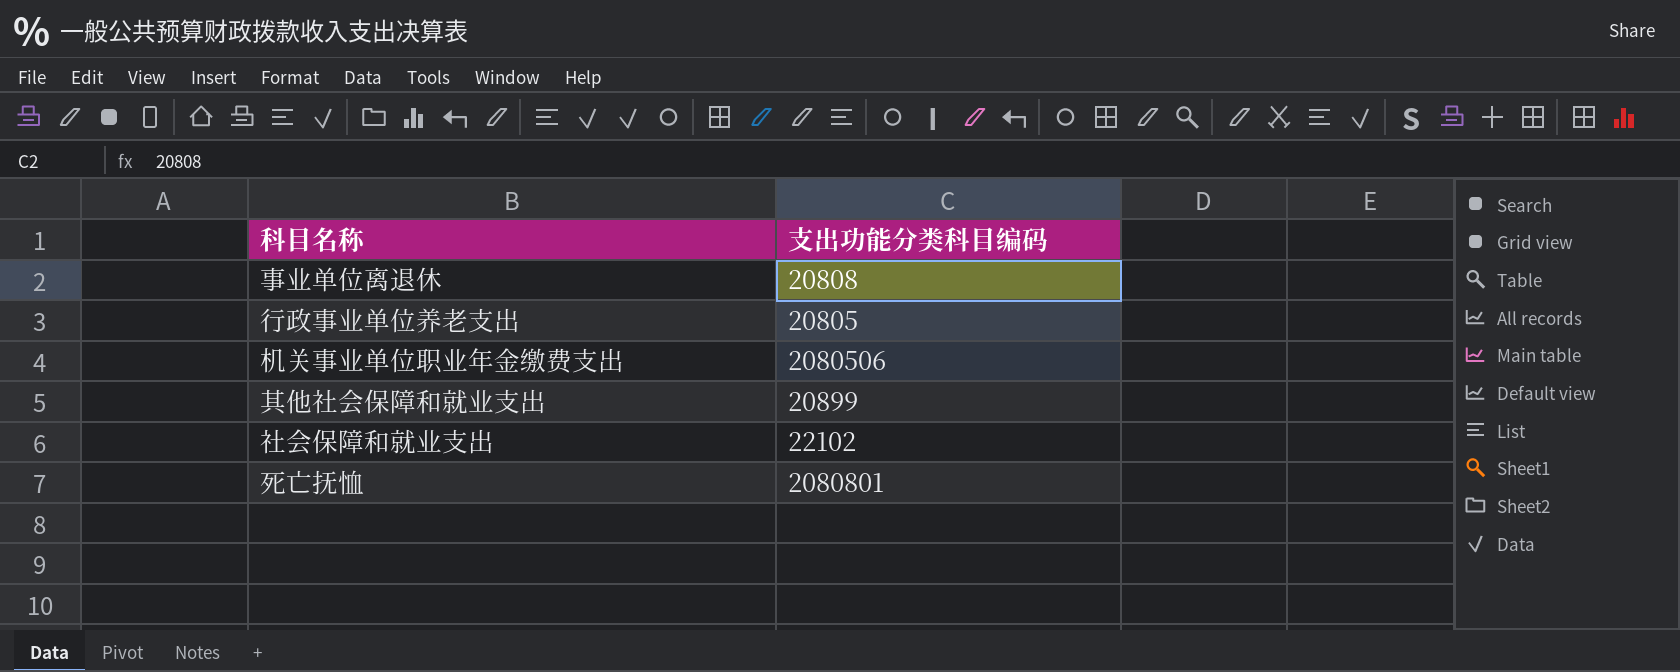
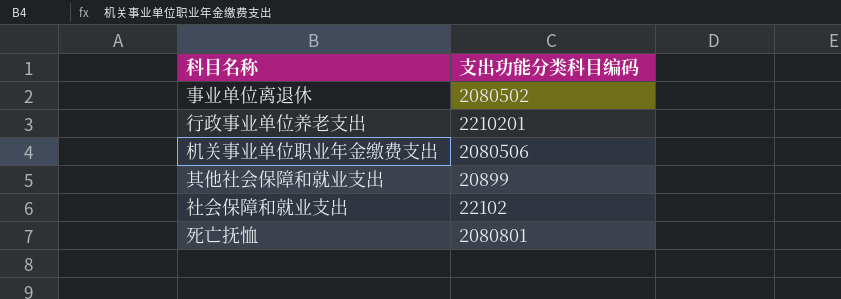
事业单位离退休 | 支出功能分类科目编码: 20808 -> 2080502
行政事业单位养老支出 | 支出功能分类科目编码: 20805 -> 2210201

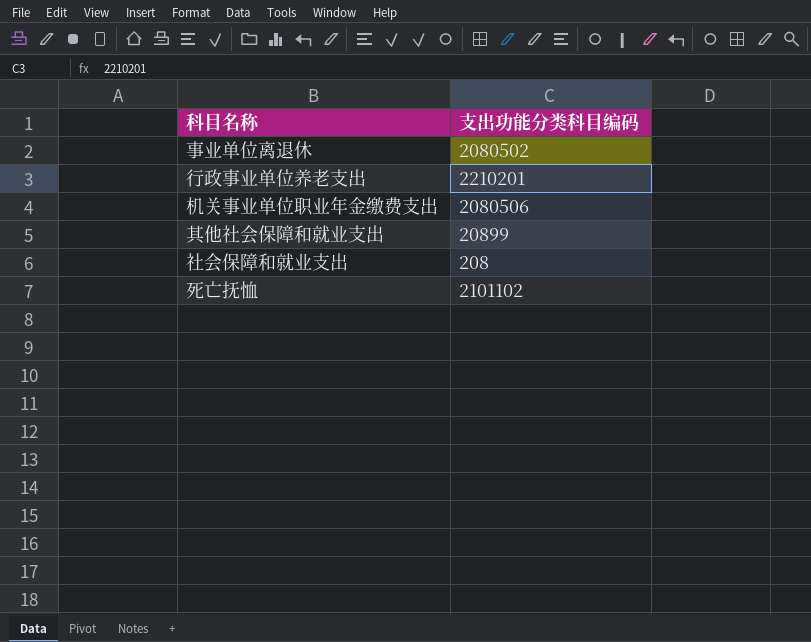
社会保障和就业支出 | 支出功能分类科目编码: 22102 -> 208
死亡抚恤 | 支出功能分类科目编码: 2080801 -> 2101102

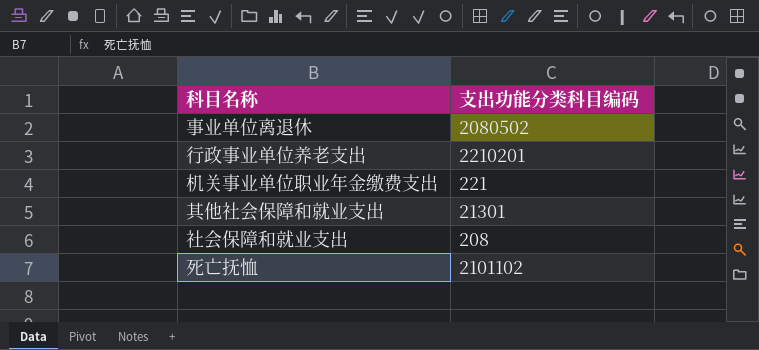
机关事业单位职业年金缴费支出 | 支出功能分类科目编码: 2080506 -> 221
其他社会保障和就业支出 | 支出功能分类科目编码: 20899 -> 21301

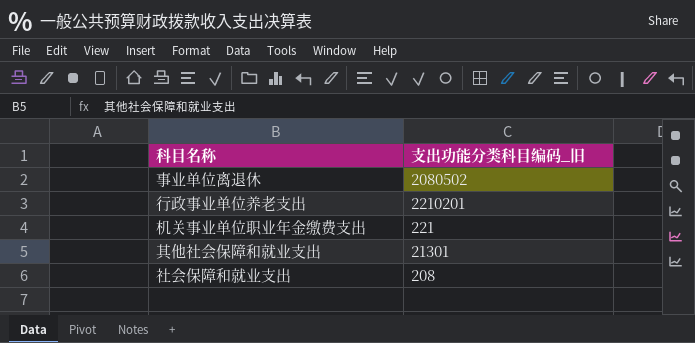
column name: 支出功能分类科目编码 -> 支出功能分类科目编码_旧
row 死亡抚恤: 2101102 -> none

